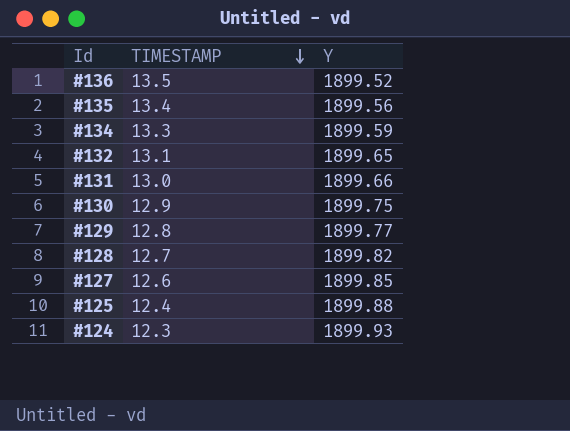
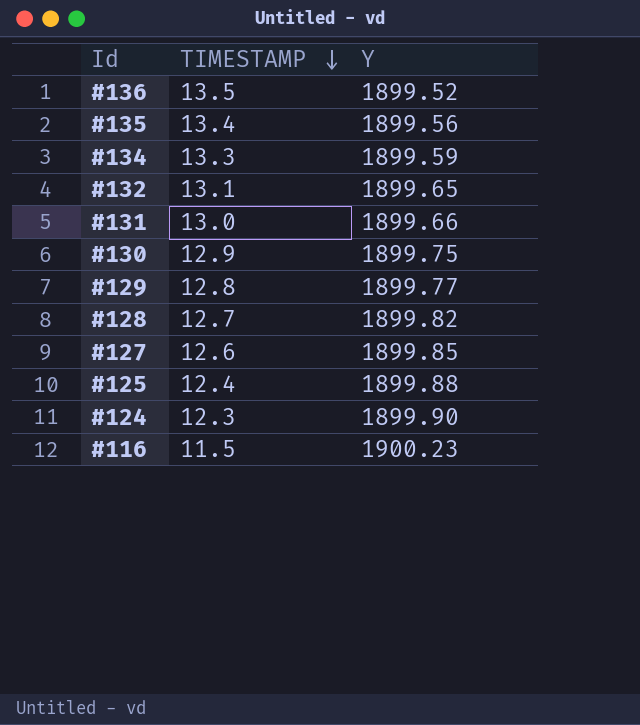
#124 | Y: 1899.93 -> 1899.90
row #116: none -> 11.5 | 1900.23

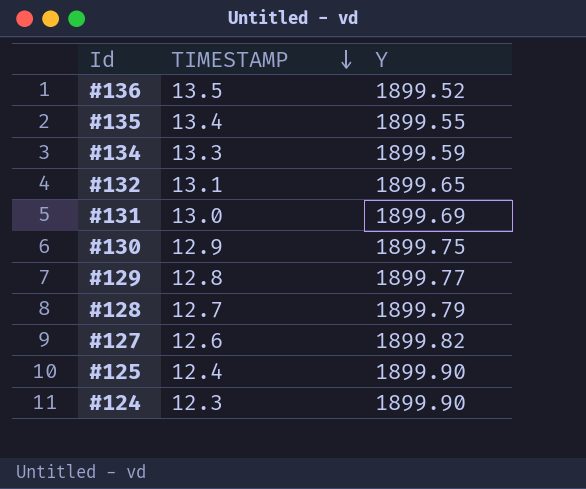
row #116: 11.5 | 1900.23 -> none
#135 | Y: 1899.56 -> 1899.55
#131 | Y: 1899.66 -> 1899.69
#128 | Y: 1899.82 -> 1899.79
#127 | Y: 1899.85 -> 1899.82
#125 | Y: 1899.88 -> 1899.90

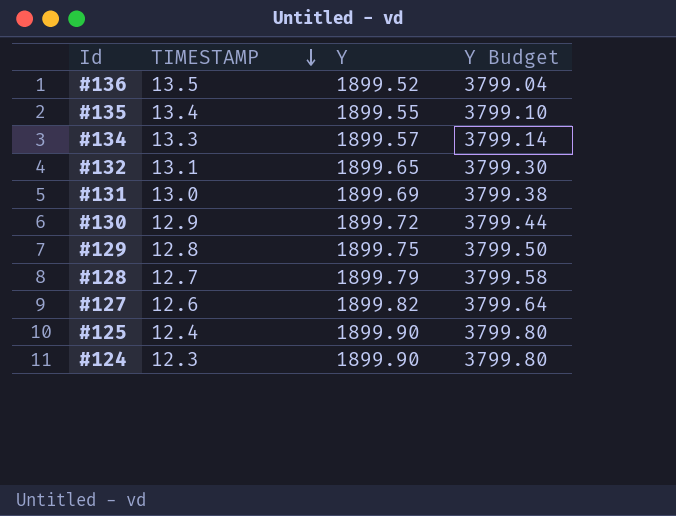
column Y Budget | formula: none -> [Y] * 2
#134 | Y: 1899.59 -> 1899.57
#130 | Y: 1899.75 -> 1899.72
#129 | Y: 1899.77 -> 1899.75

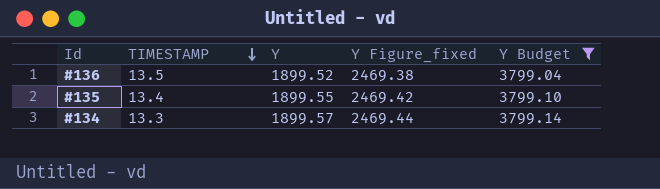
filter: none -> Y Budget <= 3799.14
column Y Figure_fixed | formula: none -> [Y] * 1.3

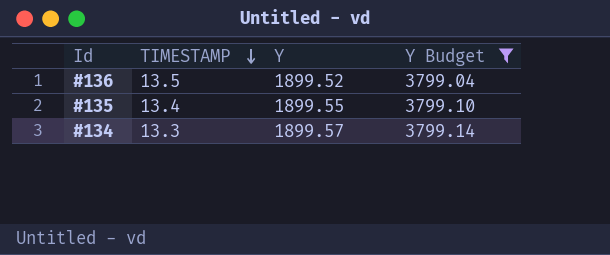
column Y Figure_fixed | formula: [Y] * 1.3 -> none

